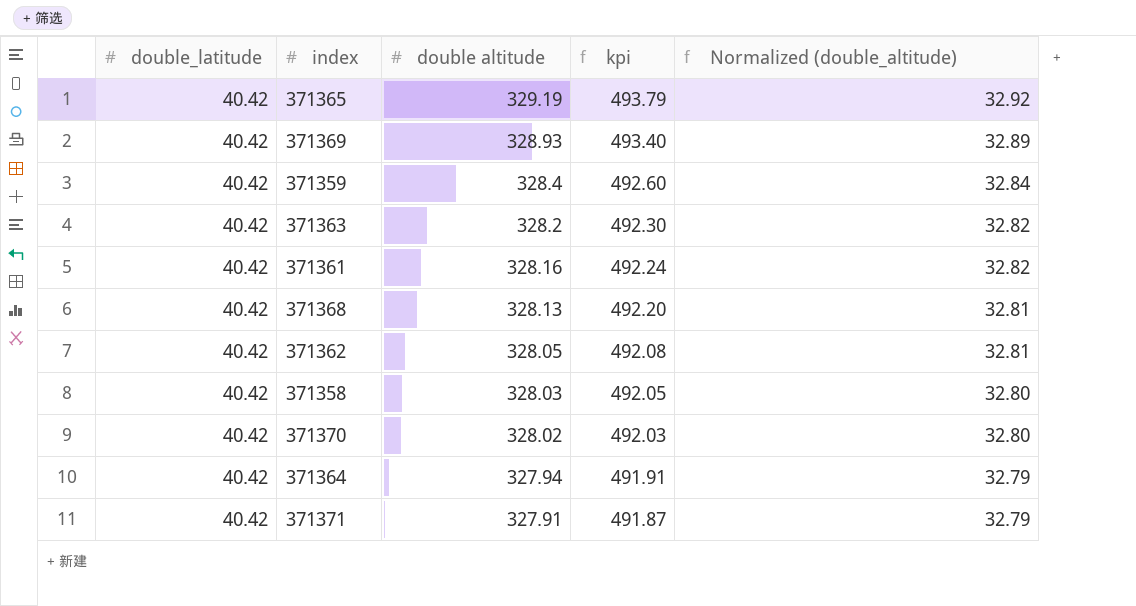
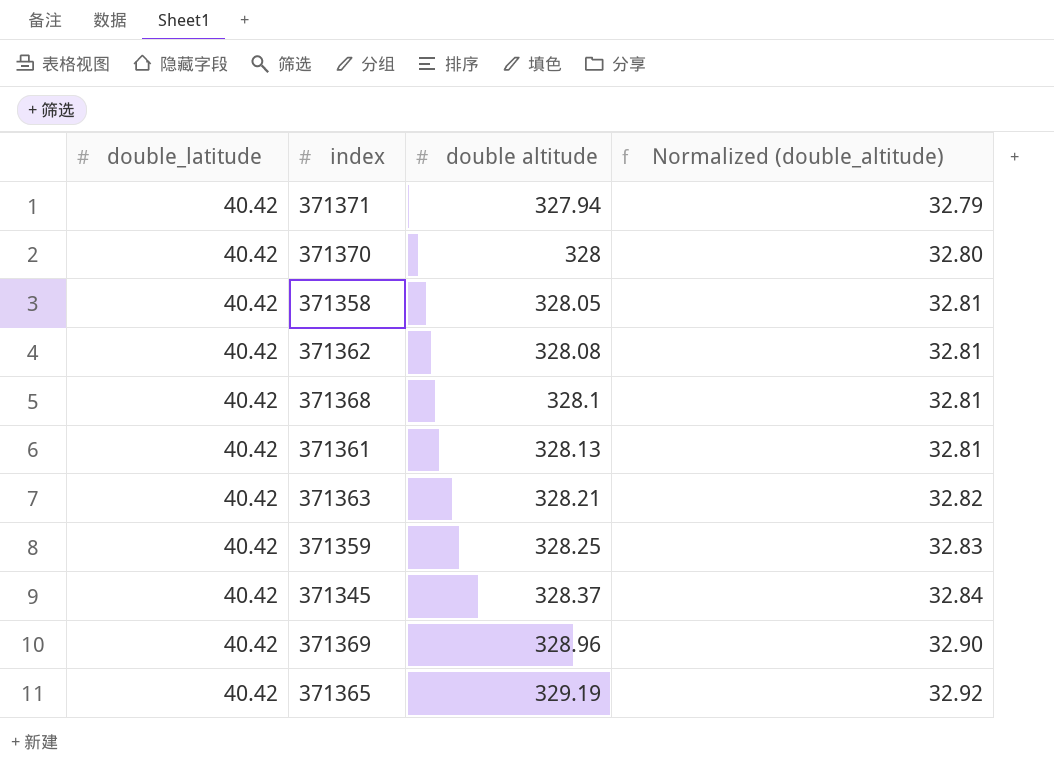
row order: double altitude descending -> double altitude ascending
column kpi | formula: [double altitude] * 1.5 -> none
row 371364: 40.42 | 327.94 | 491.91 | 32.79 -> none
371371 | double altitude: 327.91 -> 327.94
371370 | double altitude: 328.02 -> 328
371358 | double altitude: 328.03 -> 328.05
371358 | Normalized (double_altitude): 32.80 -> 32.81
371362 | double altitude: 328.05 -> 328.08
371368 | double altitude: 328.13 -> 328.1
371361 | double altitude: 328.16 -> 328.13
371361 | Normalized (double_altitude): 32.82 -> 32.81
371363 | double altitude: 328.2 -> 328.21
371359 | double altitude: 328.4 -> 328.25
371359 | Normalized (double_altitude): 32.84 -> 32.83
row 371345: none -> 40.42 | 328.37 | 32.84
371369 | double altitude: 328.93 -> 328.96
371369 | Normalized (double_altitude): 32.89 -> 32.90

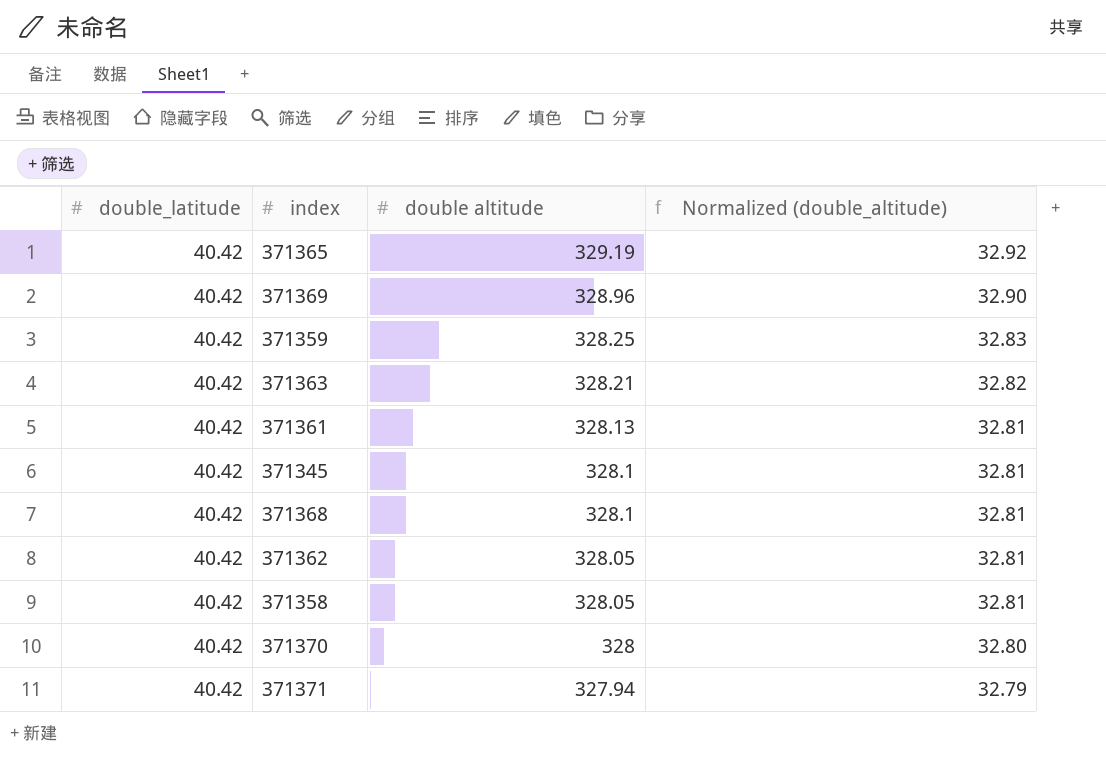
row order: double altitude ascending -> double altitude descending
371345 | double altitude: 328.37 -> 328.1
371345 | Normalized (double_altitude): 32.84 -> 32.81
371362 | double altitude: 328.08 -> 328.05

